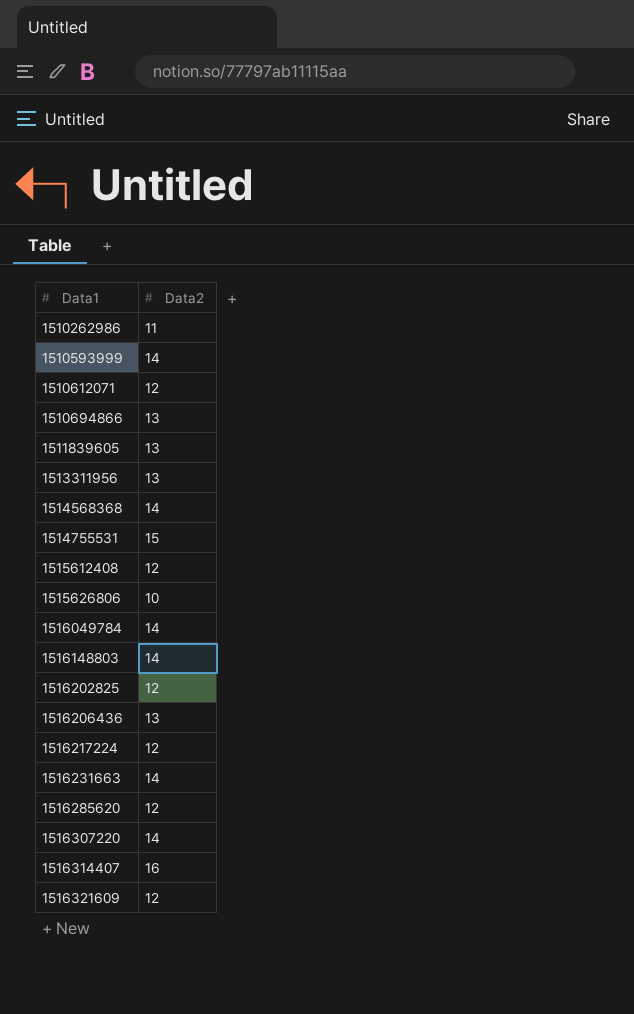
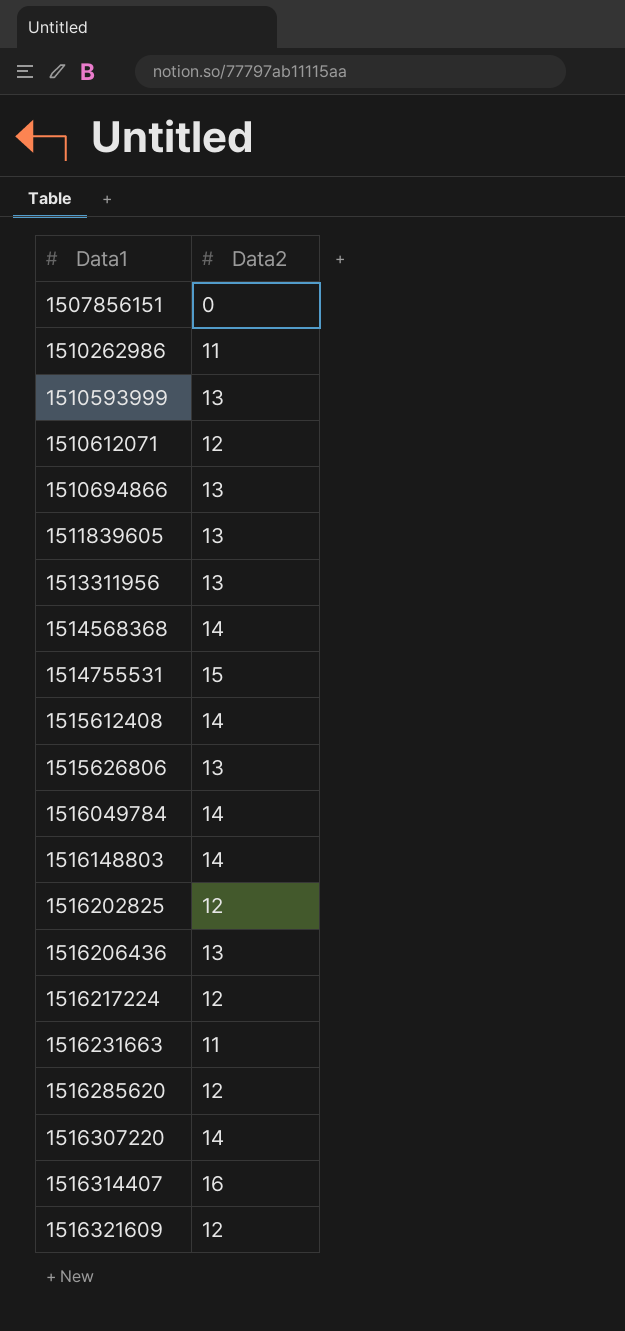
row 1507856151: none -> 0
1510593999 | Data2: 14 -> 13
1515612408 | Data2: 12 -> 14
1515626806 | Data2: 10 -> 13
1516231663 | Data2: 14 -> 11

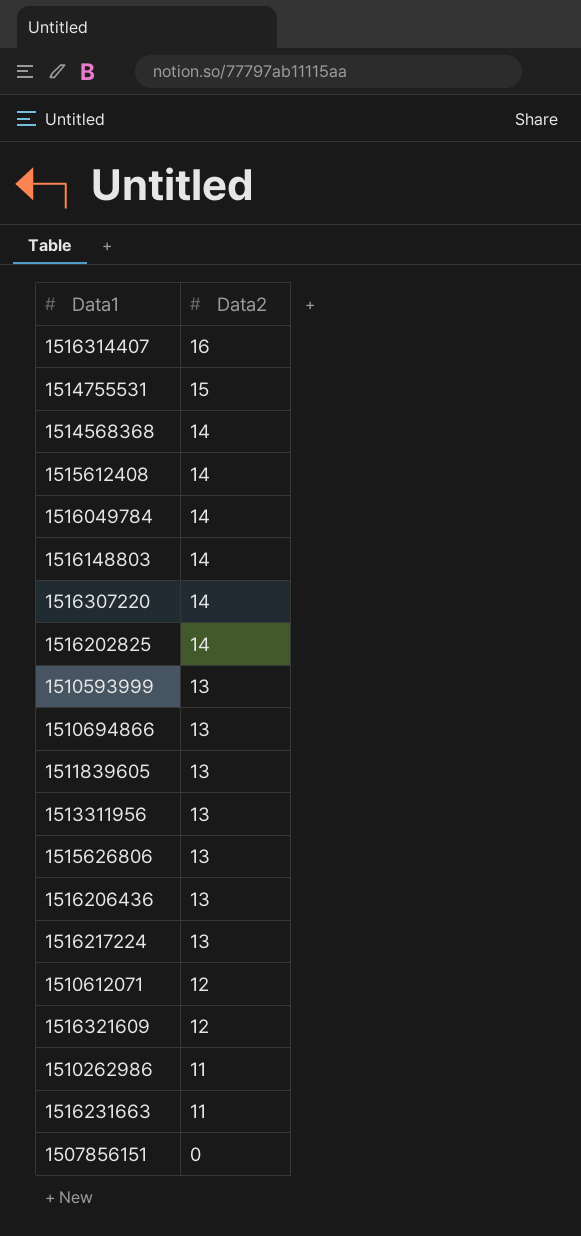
row order: Data1 ascending -> Data2 descending
row 1516285620: 12 -> none
1516202825 | Data2: 12 -> 14
1516217224 | Data2: 12 -> 13

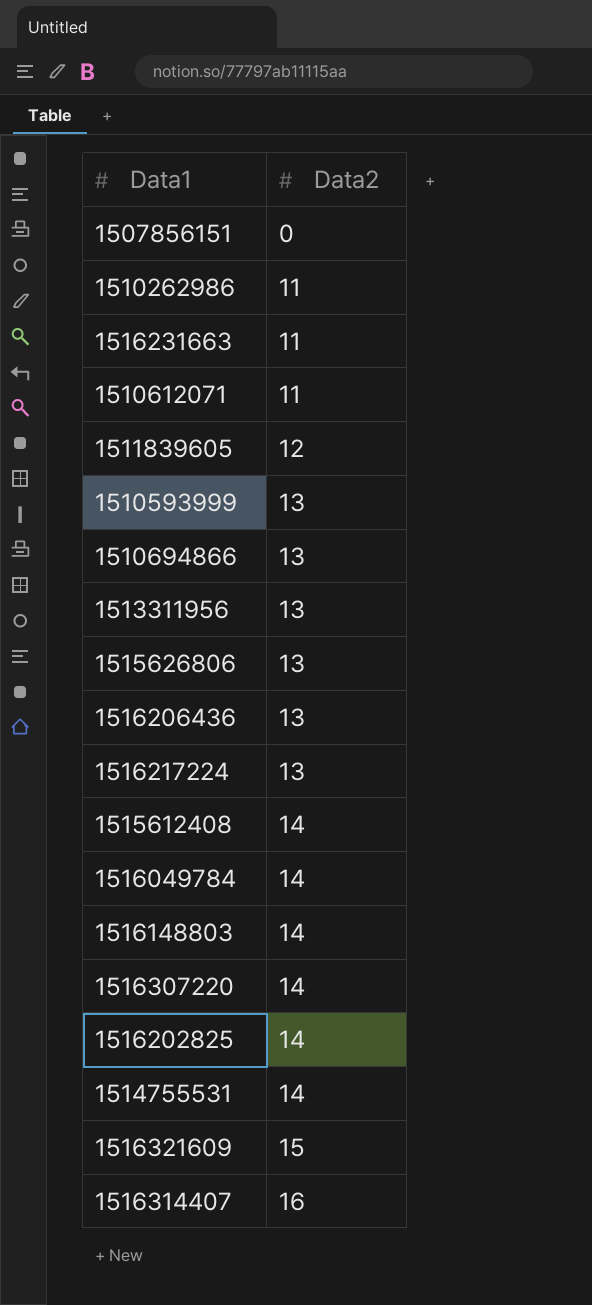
row order: Data2 descending -> Data2 ascending
row 1514568368: 14 -> none
1510612071 | Data2: 12 -> 11
1511839605 | Data2: 13 -> 12
1514755531 | Data2: 15 -> 14
1516321609 | Data2: 12 -> 15

